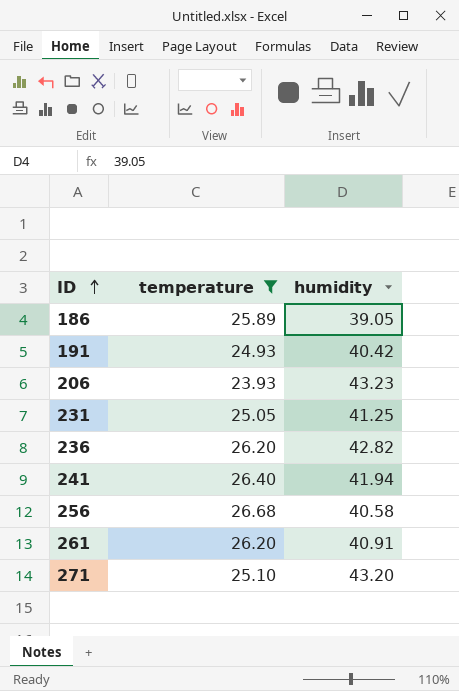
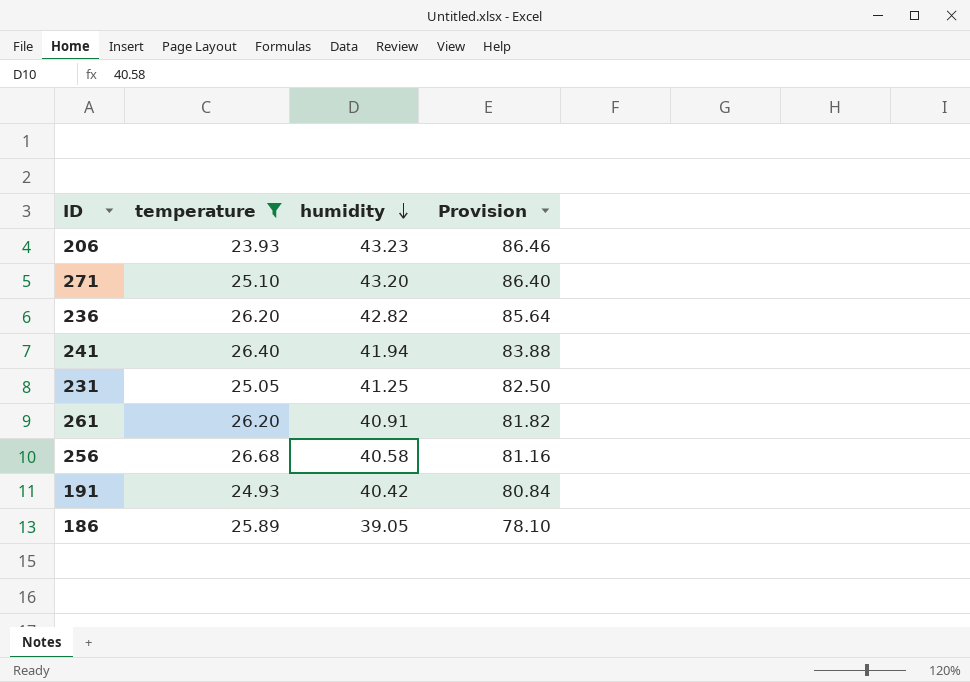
row order: ID ascending -> humidity descending
column Provision | formula: none -> [humidity] * 2

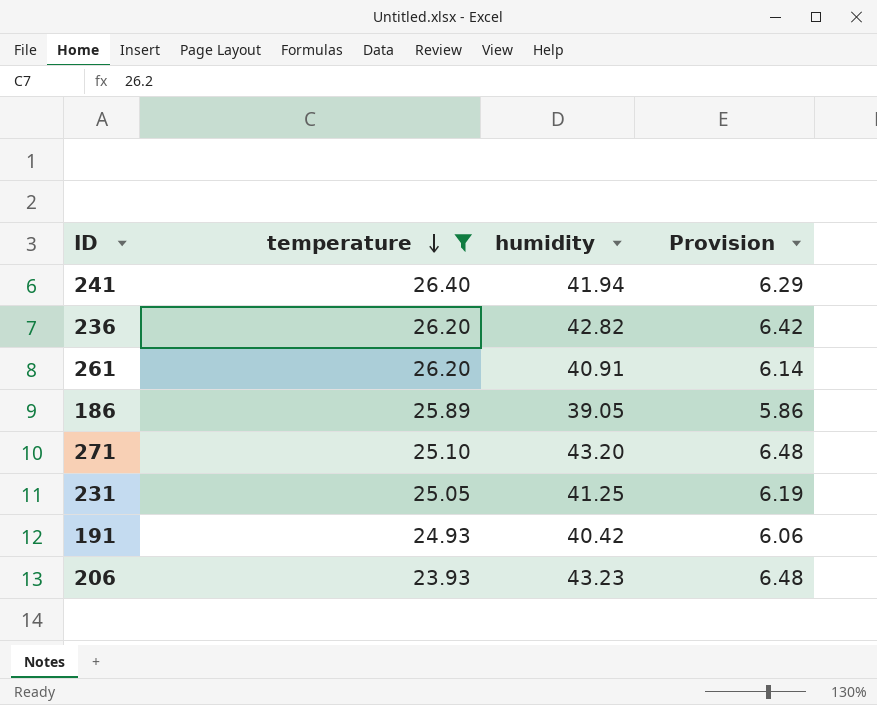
row order: humidity descending -> temperature descending
column Provision | formula: [humidity] * 2 -> [humidity] * 0.15
row 256: 26.68 | 40.58 | 81.16 -> none

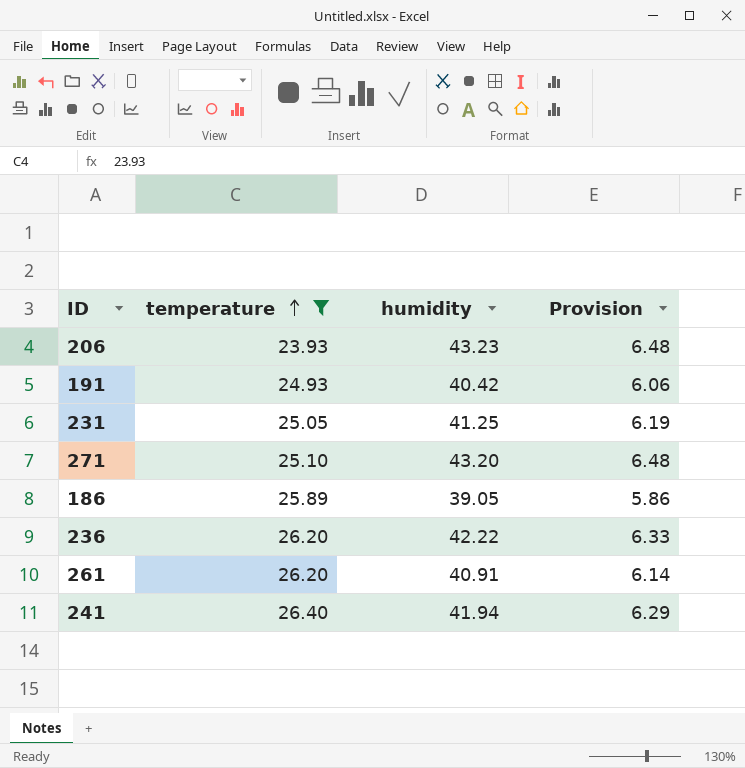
row order: temperature descending -> temperature ascending
236 | humidity: 42.82 -> 42.22
236 | Provision: 6.42 -> 6.33

